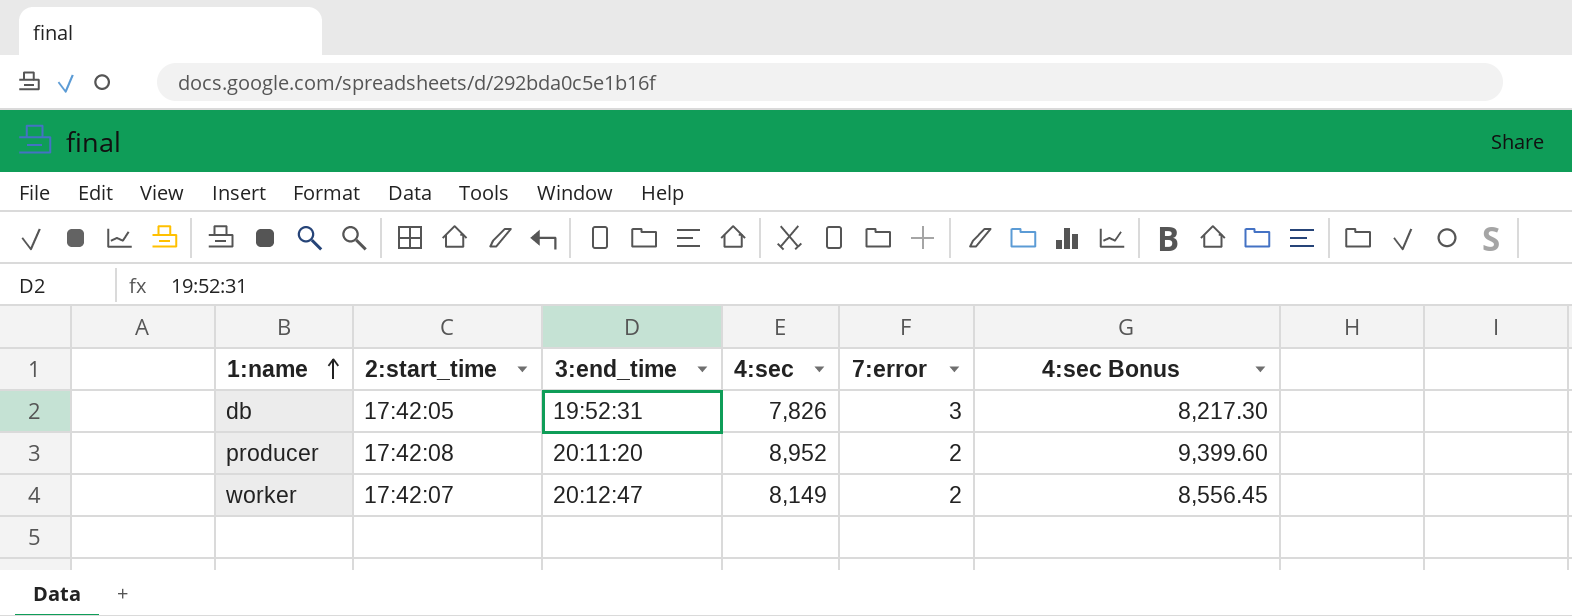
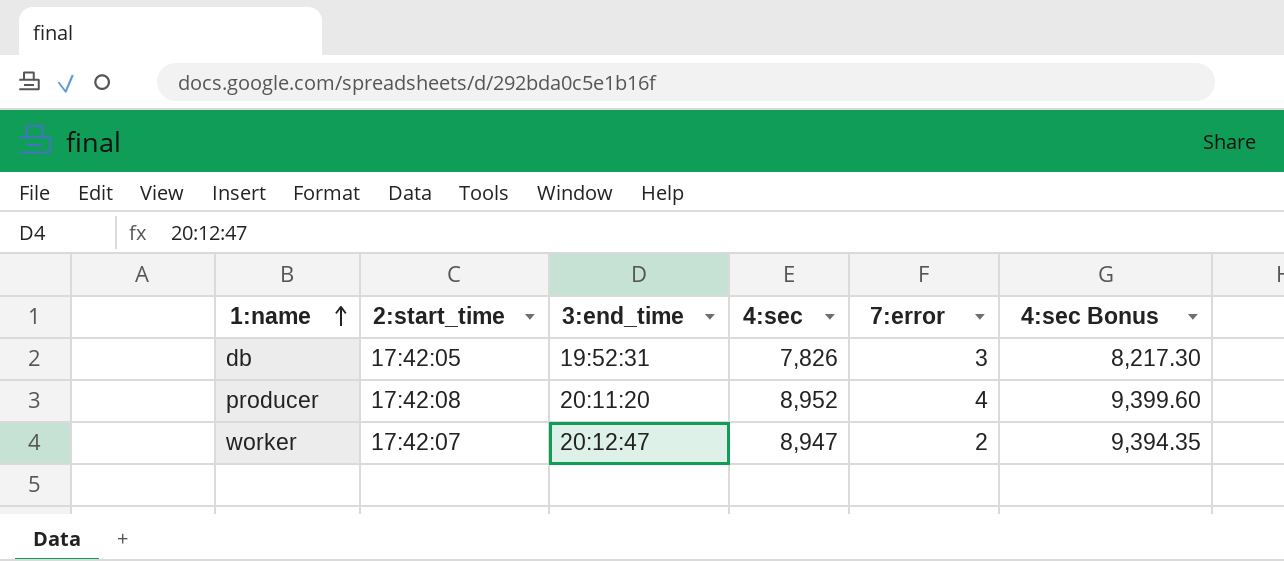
producer | 7:error: 2 -> 4
worker | 4:sec: 8,149 -> 8,947
worker | 4:sec Bonus: 8,556.45 -> 9,394.35

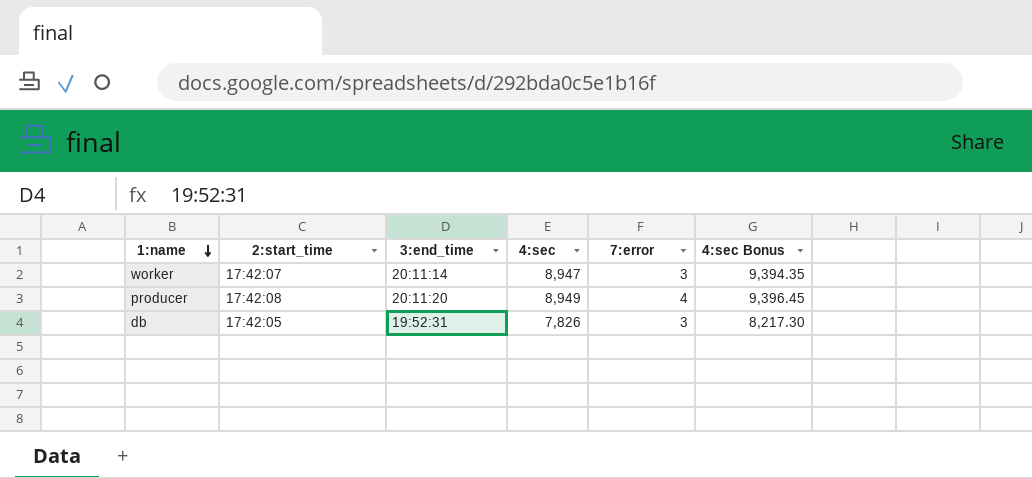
row order: 1:name ascending -> 1:name descending
worker | 3:end_time: 20:12:47 -> 20:11:14
worker | 7:error: 2 -> 3
producer | 4:sec: 8,952 -> 8,949
producer | 4:sec Bonus: 9,399.60 -> 9,396.45

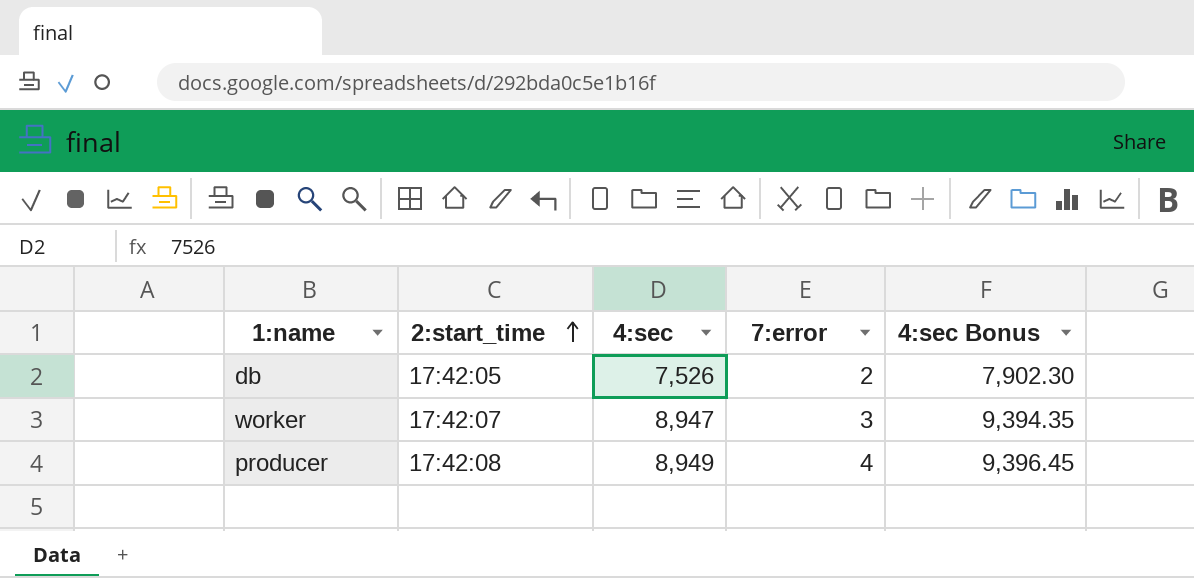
row order: 1:name descending -> 2:start_time ascending
column 3:end_time | position: 3 -> none
db | 4:sec: 7,826 -> 7,526
db | 7:error: 3 -> 2
db | 4:sec Bonus: 8,217.30 -> 7,902.30

